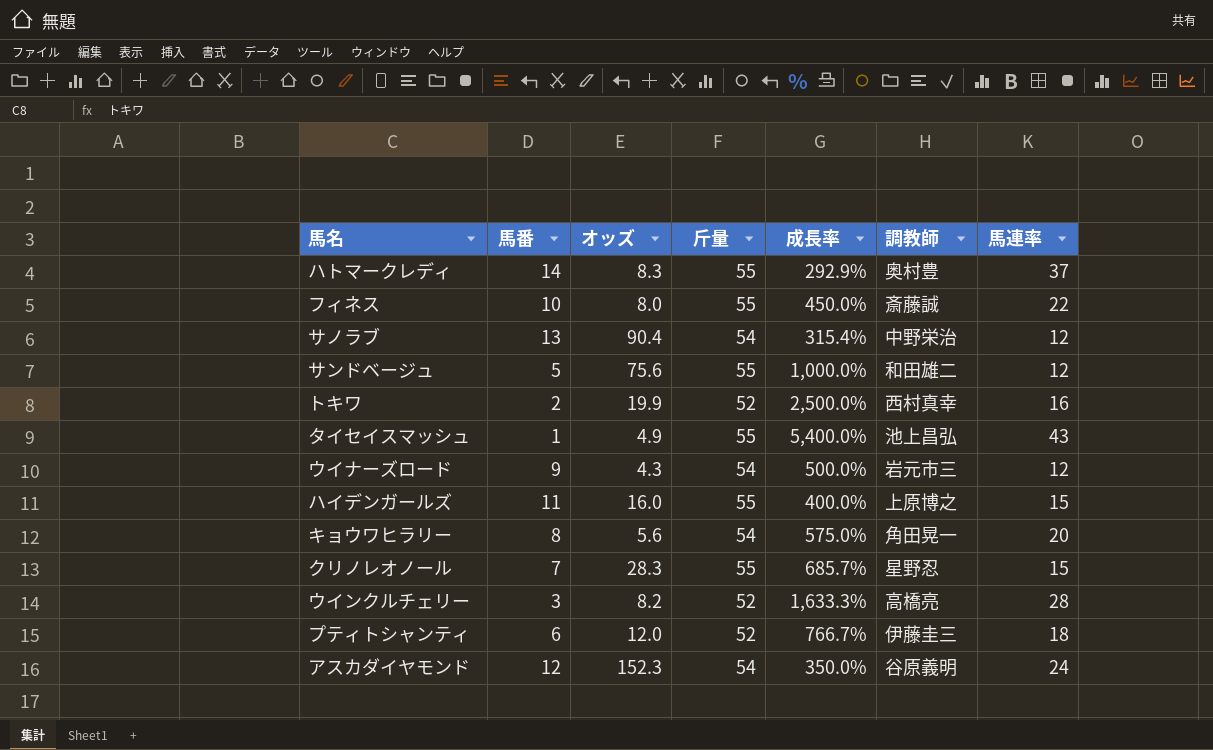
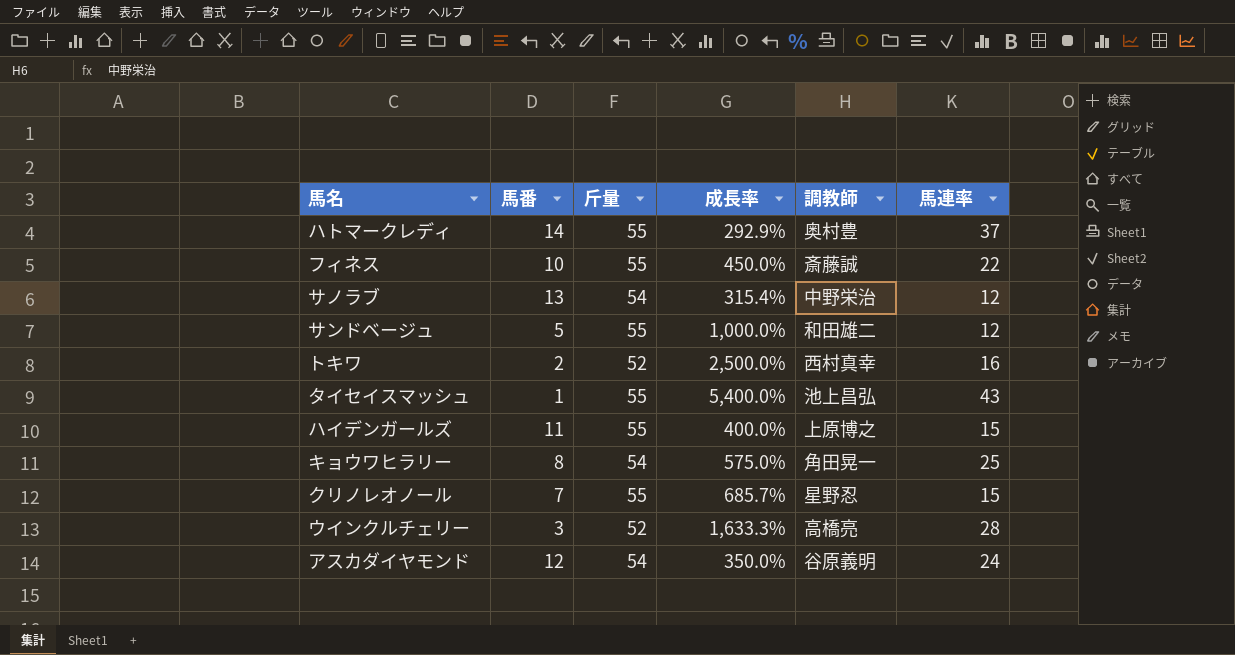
column オッズ | position: 3 -> none
row ウイナーズロード: 9 | 4.3 | 54 | 500.0% | 岩元市三 | 12 -> none
row プティトシャンティ: 6 | 12.0 | 52 | 766.7% | 伊藤圭三 | 18 -> none
キョウワヒラリー | 馬連率: 20 -> 25

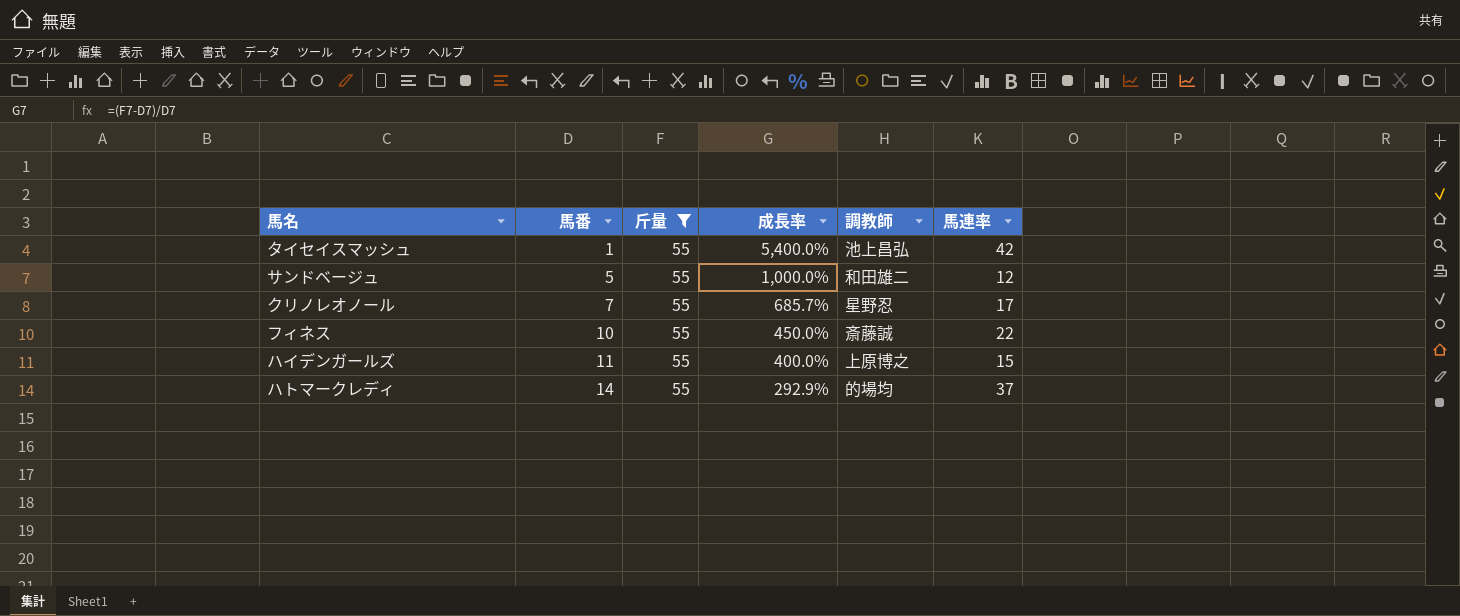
filter: none -> 斤量 = 55
row order: none -> 馬番 ascending
タイセイスマッシュ | 馬連率: 43 -> 42
クリノレオノール | 馬連率: 15 -> 17
ハトマークレディ | 調教師: 奥村豊 -> 的場均

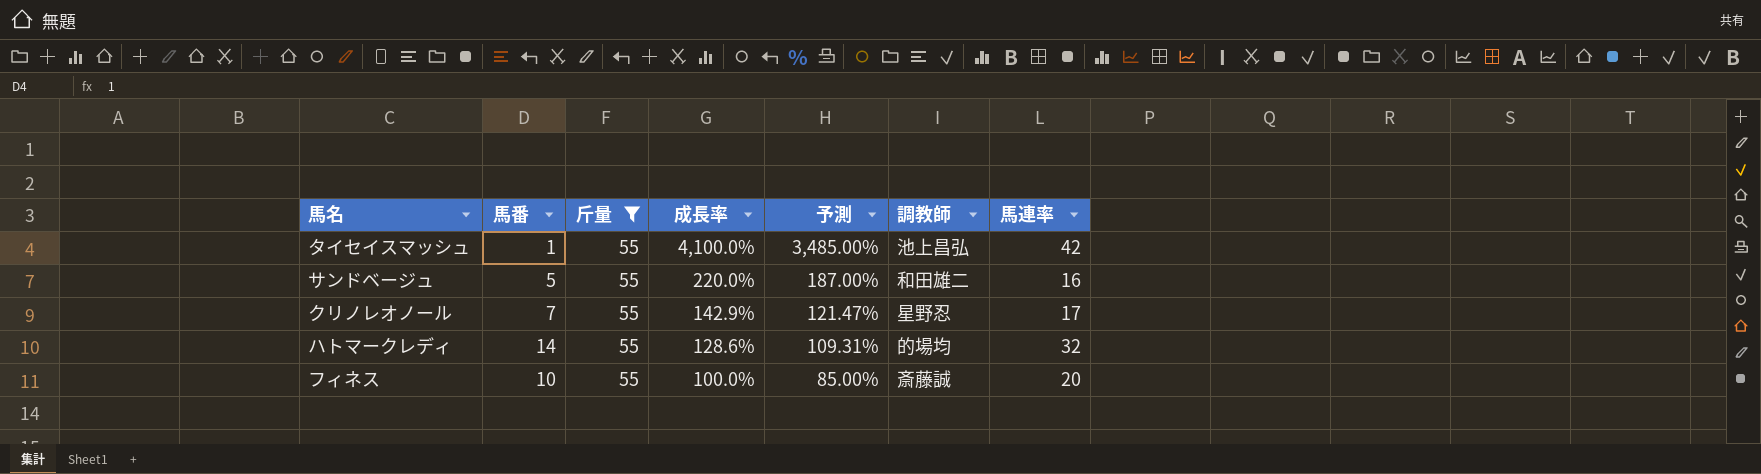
row order: 馬番 ascending -> 成長率 descending
column 成長率 | formula: ([斤量] - [馬番]) / [馬番] -> ([馬連率] - [馬番]) / [馬番]
column 予測 | formula: none -> [成長率] * 0.85
row ハイデンガールズ: 11 | 55 | 400.0% | 上原博之 | 15 -> none
サンドベージュ | 馬連率: 12 -> 16
ハトマークレディ | 馬連率: 37 -> 32
フィネス | 馬連率: 22 -> 20

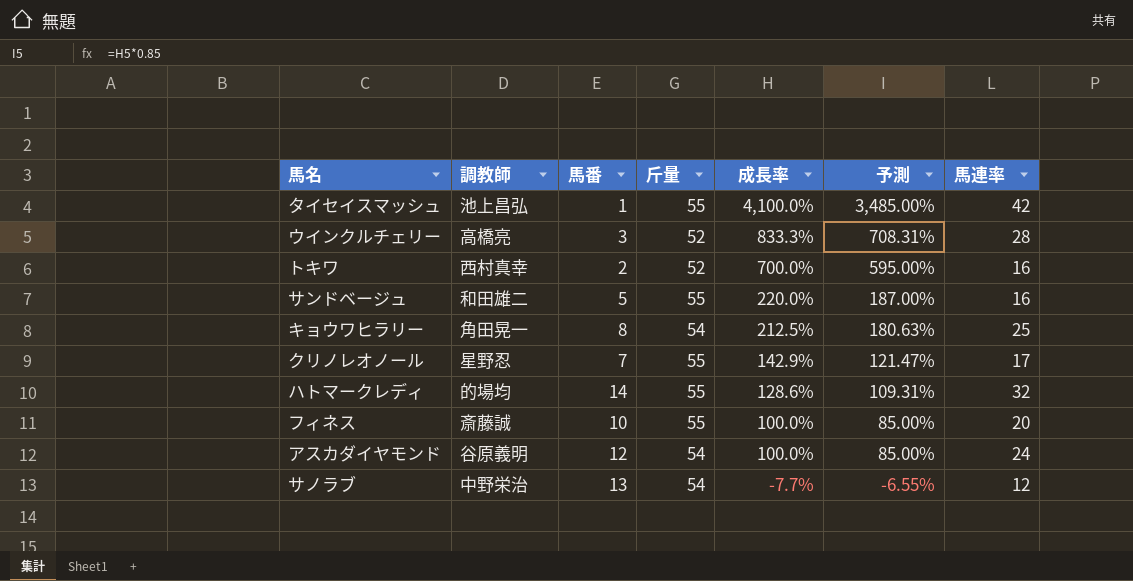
filter: 斤量 = 55 -> none
column 調教師 | position: 6 -> 2

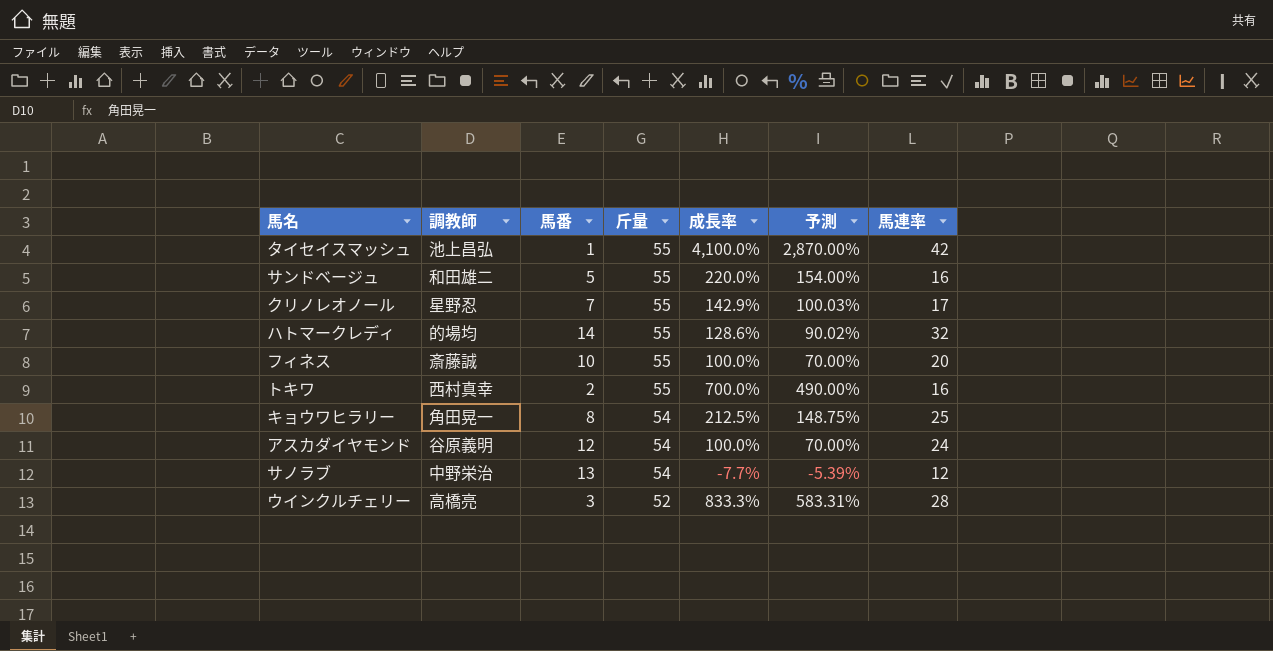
row order: 成長率 descending -> 斤量 descending
column 予測 | formula: [成長率] * 0.85 -> [成長率] * 0.7
トキワ | 斤量: 52 -> 55

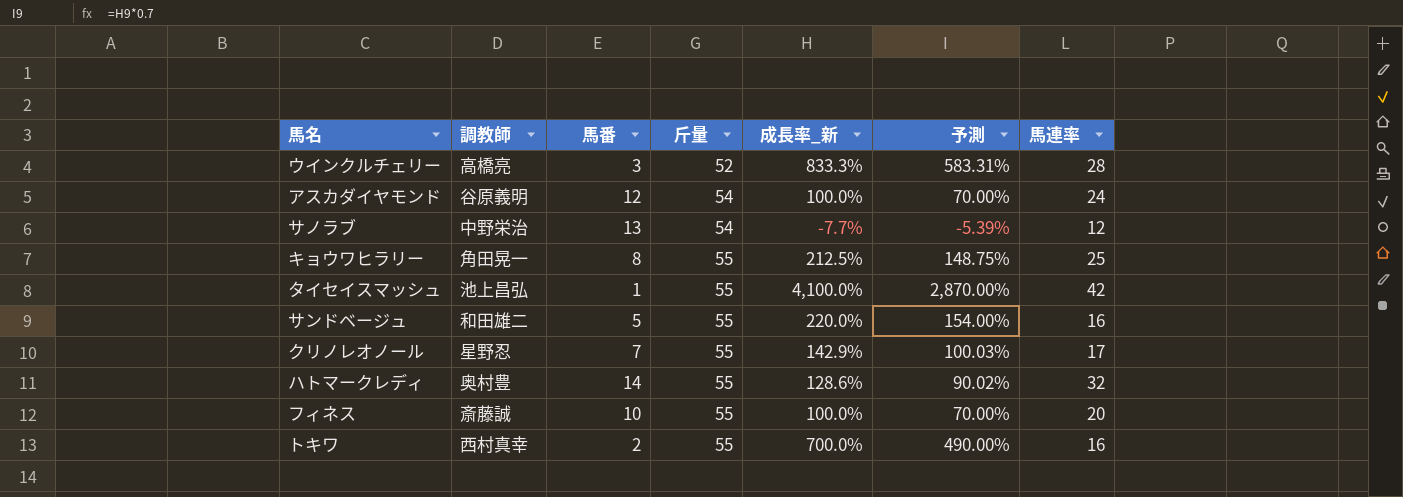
row order: 斤量 descending -> 斤量 ascending
column name: 成長率 -> 成長率_新
キョウワヒラリー | 斤量: 54 -> 55
ハトマークレディ | 調教師: 的場均 -> 奥村豊

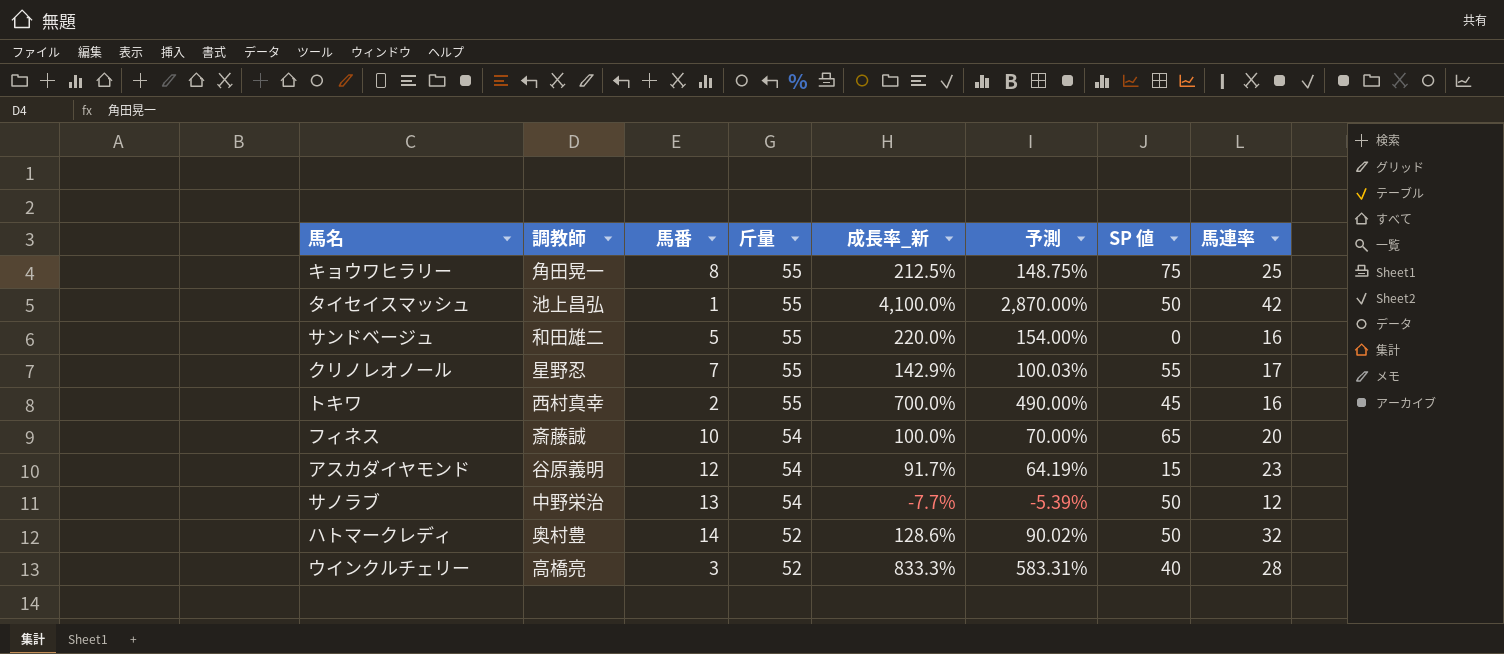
row order: 斤量 ascending -> 斤量 descending
column SP 値 | position: none -> 7
フィネス | 斤量: 55 -> 54
アスカダイヤモンド | 成長率_新: 100.0% -> 91.7%
アスカダイヤモンド | 予測: 70.00% -> 64.19%
アスカダイヤモンド | 馬連率: 24 -> 23
ハトマークレディ | 斤量: 55 -> 52

